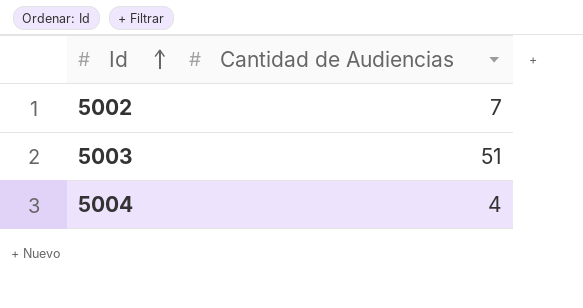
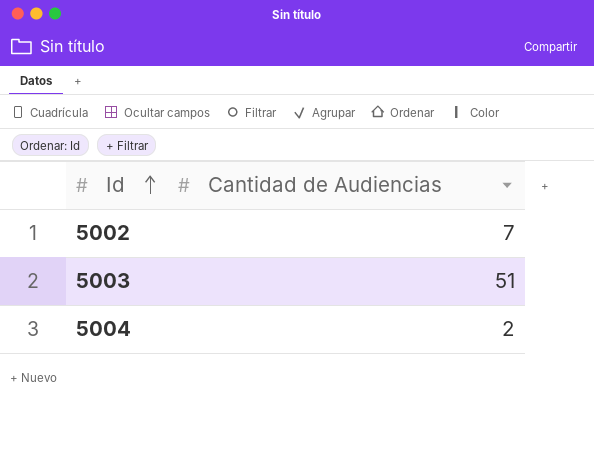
5004 | Cantidad de Audiencias: 4 -> 2

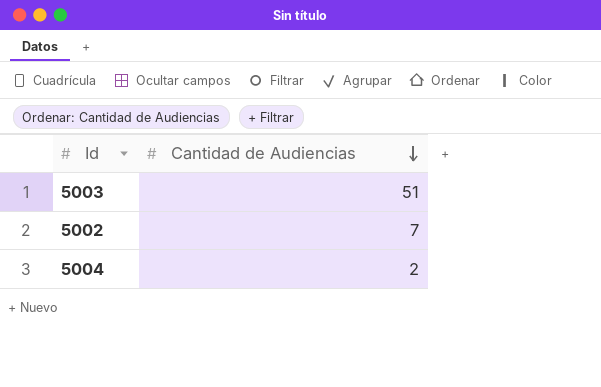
row order: Id ascending -> Cantidad de Audiencias descending

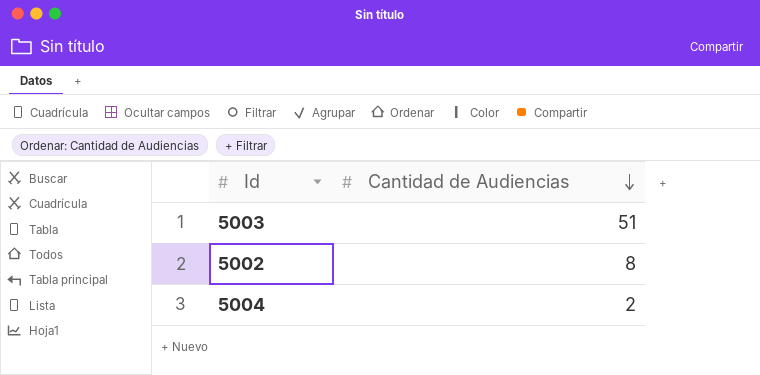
5002 | Cantidad de Audiencias: 7 -> 8

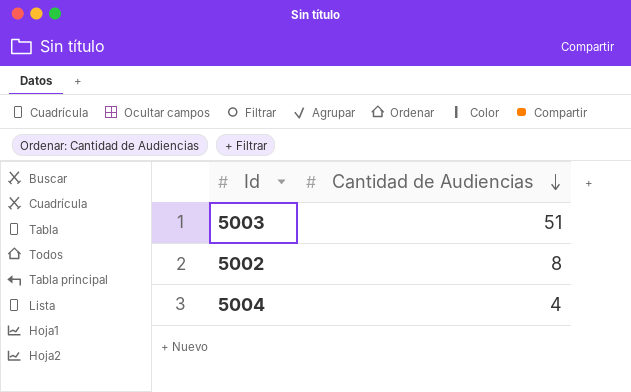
5004 | Cantidad de Audiencias: 2 -> 4

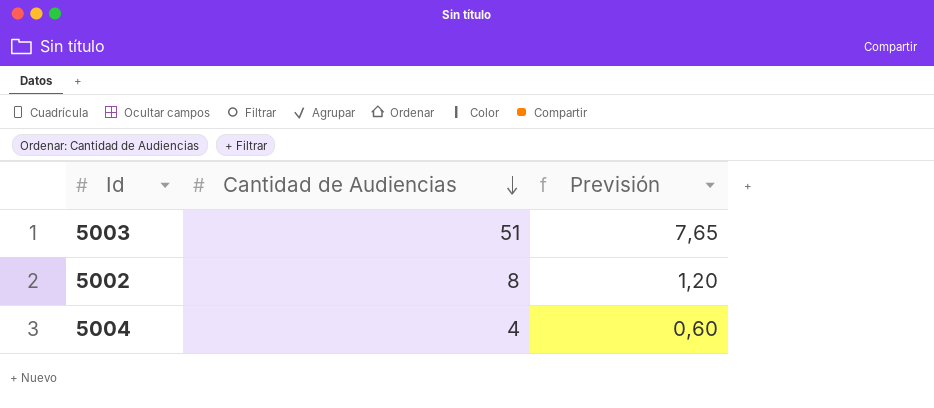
column Previsión | formula: none -> [Cantidad de Audiencias] * 0,15

